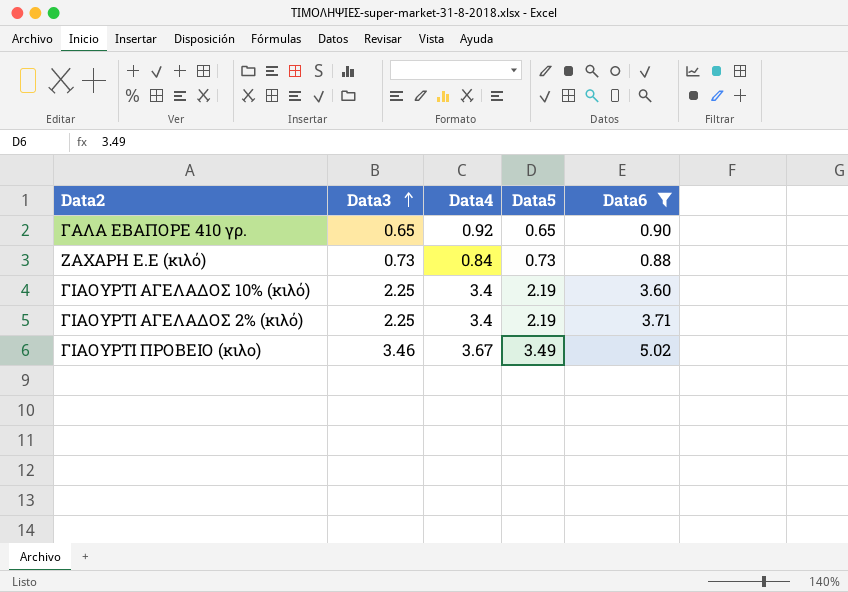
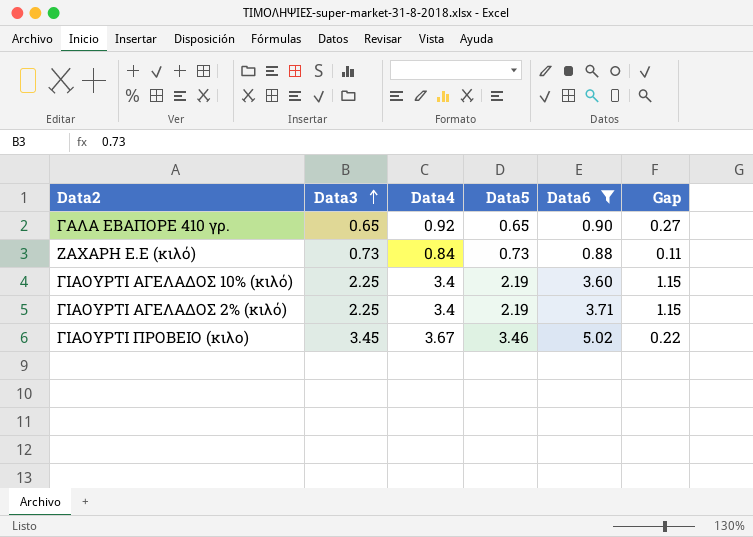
column Gap | formula: none -> [Data4] - [Data3]
ΓΙΑΟΥΡΤΙ ΠΡΟΒΕΙΟ (κιλο) | Data3: 3.46 -> 3.45
ΓΙΑΟΥΡΤΙ ΠΡΟΒΕΙΟ (κιλο) | Data5: 3.49 -> 3.46

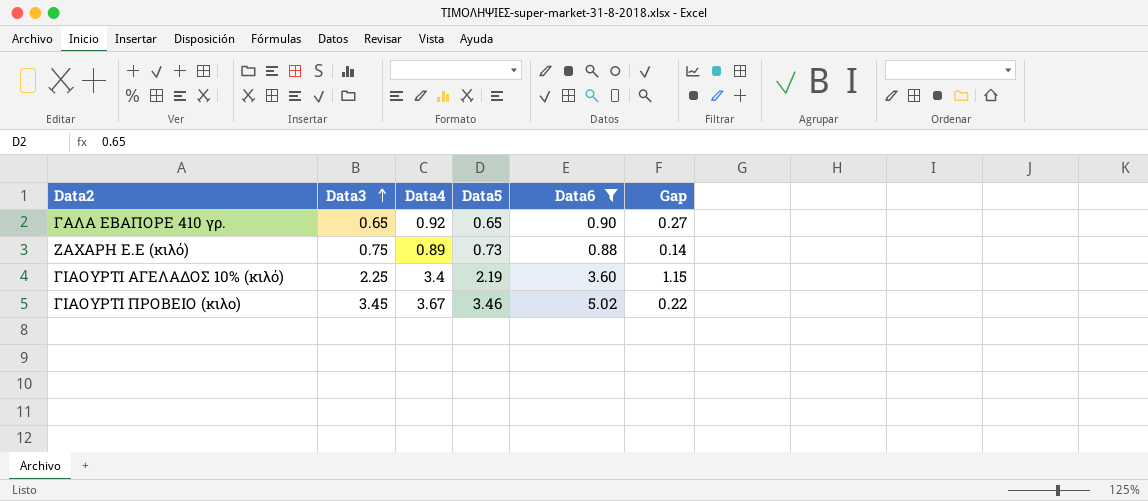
row ΓΙΑΟΥΡΤΙ ΑΓΕΛΑΔΟΣ 2% (κιλό): 2.25 | 3.4 | 2.19 | 3.71 | 1.15 -> none
ΖΑΧΑΡΗ Ε.Ε (κιλό) | Data3: 0.73 -> 0.75
ΖΑΧΑΡΗ Ε.Ε (κιλό) | Data4: 0.84 -> 0.89
ΖΑΧΑΡΗ Ε.Ε (κιλό) | Gap: 0.11 -> 0.14

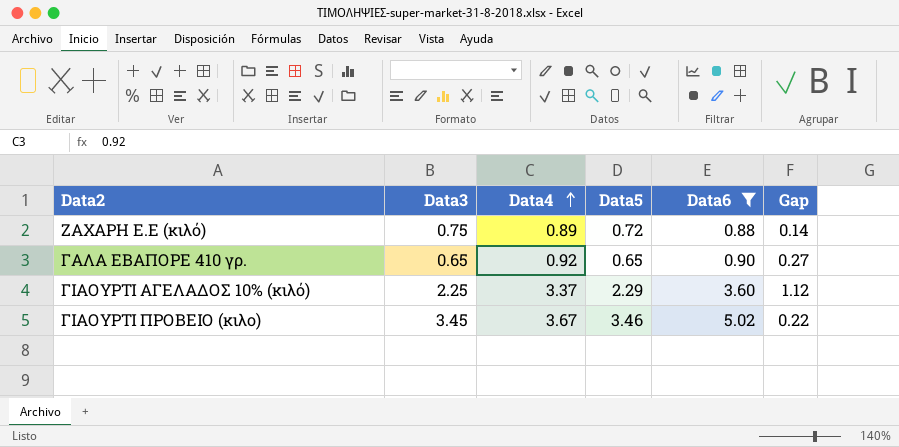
row order: Data3 ascending -> Data4 ascending
ΖΑΧΑΡΗ Ε.Ε (κιλό) | Data5: 0.73 -> 0.72
ΓΙΑΟΥΡΤΙ ΑΓΕΛΑΔΟΣ 10% (κιλό) | Data4: 3.4 -> 3.37
ΓΙΑΟΥΡΤΙ ΑΓΕΛΑΔΟΣ 10% (κιλό) | Data5: 2.19 -> 2.29
ΓΙΑΟΥΡΤΙ ΑΓΕΛΑΔΟΣ 10% (κιλό) | Gap: 1.15 -> 1.12

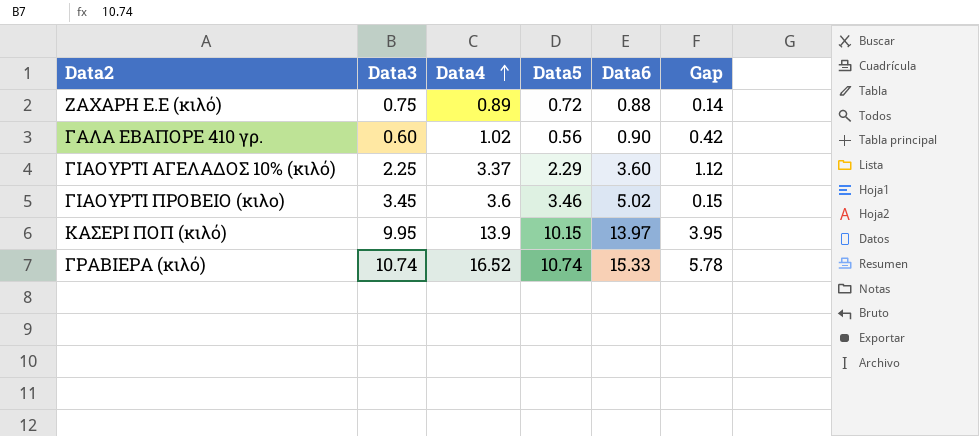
filter: Data6 <= 5.02 -> none
ΓΑΛΑ ΕΒΑΠΟΡΕ 410 γρ. | Data3: 0.65 -> 0.60
ΓΑΛΑ ΕΒΑΠΟΡΕ 410 γρ. | Data4: 0.92 -> 1.02
ΓΑΛΑ ΕΒΑΠΟΡΕ 410 γρ. | Data5: 0.65 -> 0.56
ΓΑΛΑ ΕΒΑΠΟΡΕ 410 γρ. | Gap: 0.27 -> 0.42
ΓΙΑΟΥΡΤΙ ΠΡΟΒΕΙΟ (κιλο) | Data4: 3.67 -> 3.6
ΓΙΑΟΥΡΤΙ ΠΡΟΒΕΙΟ (κιλο) | Gap: 0.22 -> 0.15

